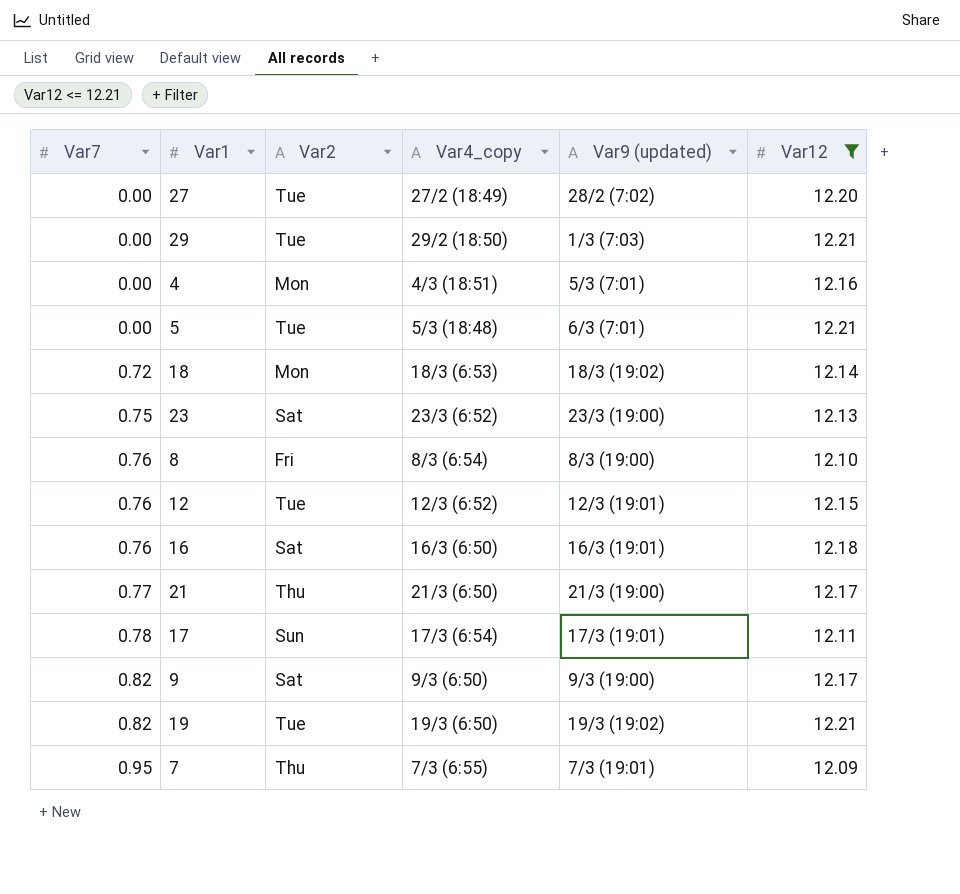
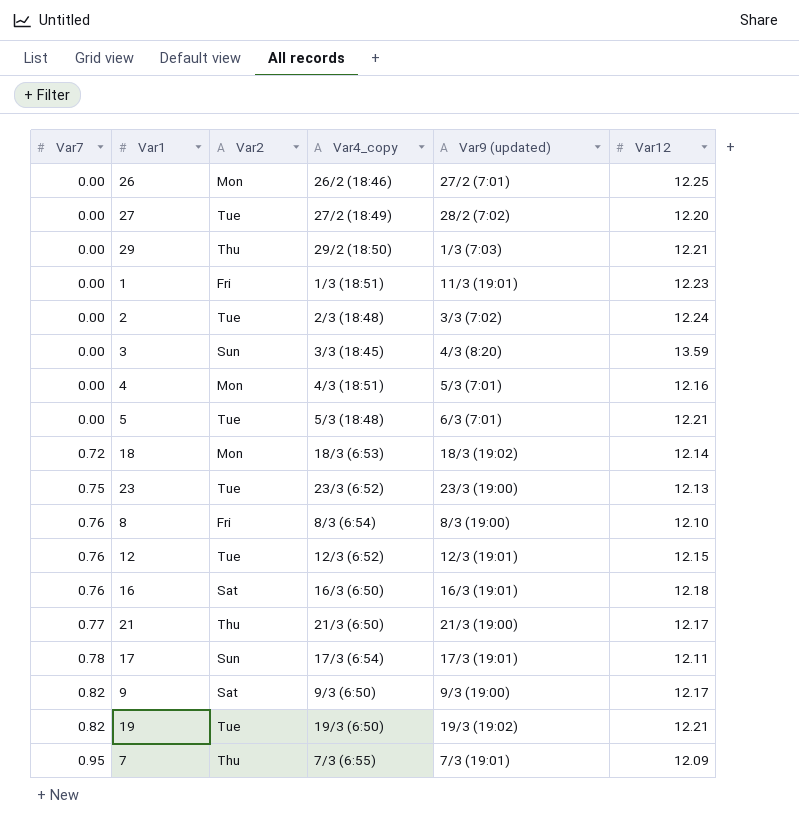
filter: Var12 <= 12.21 -> none
29 | Var2: Tue -> Thu
23 | Var2: Sat -> Tue

